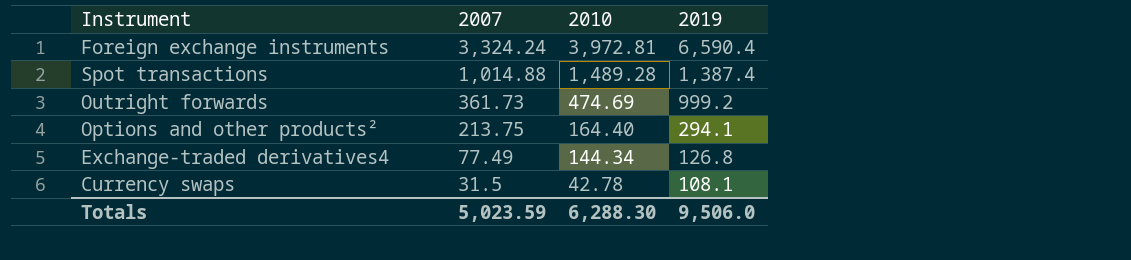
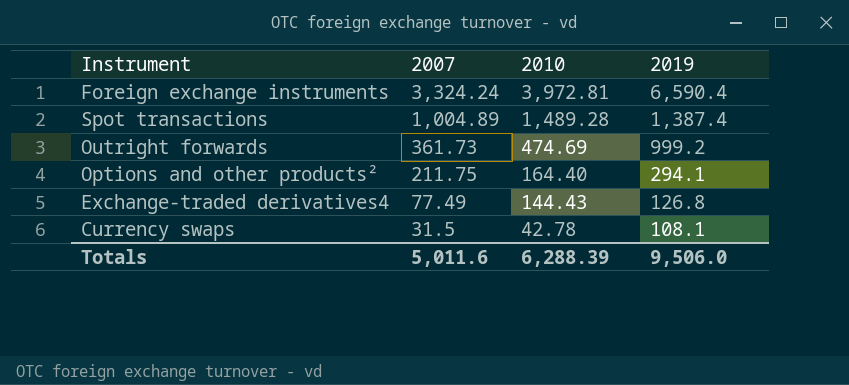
Spot transactions | 2007: 1,014.88 -> 1,004.89
Options and other products² | 2007: 213.75 -> 211.75
Exchange-traded derivatives4 | 2010: 144.34 -> 144.43
Totals | 2007: 5,023.59 -> 5,011.6
Totals | 2010: 6,288.30 -> 6,288.39

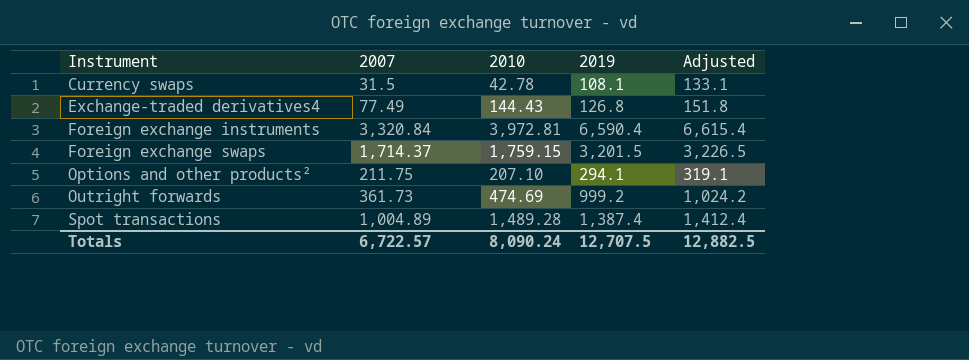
row order: 2007 descending -> Instrument ascending
column Adjusted | formula: none -> [2019] + 25
Foreign exchange instruments | 2007: 3,324.24 -> 3,320.84
row Foreign exchange swaps: none -> 1,714.37 | 1,759.15 | 3,201.5 | 3,226.5
Options and other products² | 2010: 164.40 -> 207.10
Totals | 2007: 5,011.6 -> 6,722.57
Totals | 2010: 6,288.39 -> 8,090.24
Totals | 2019: 9,506.0 -> 12,707.5

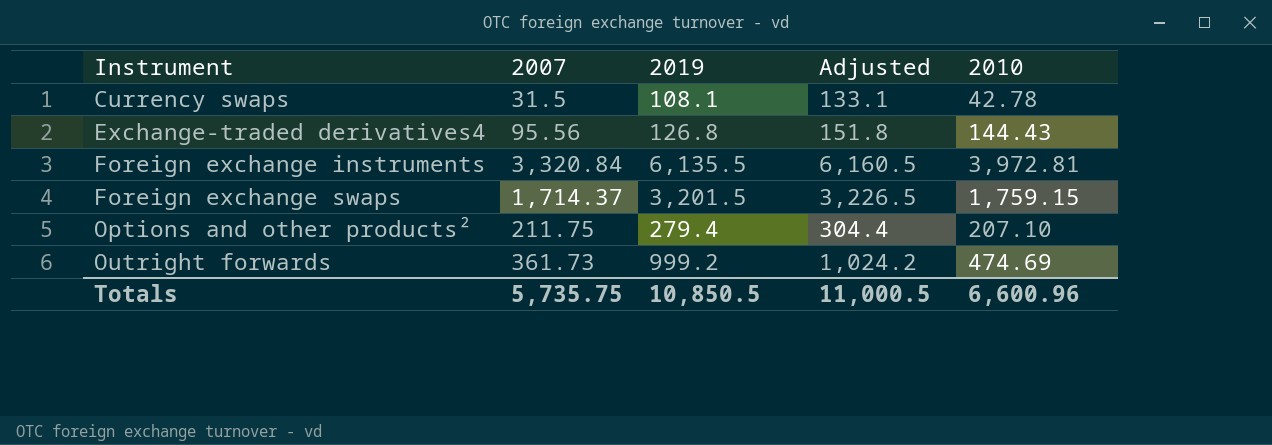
column 2010 | position: 3 -> 5
row Spot transactions: 1,004.89 | 1,489.28 | 1,387.4 | 1,412.4 -> none
Exchange-traded derivatives4 | 2007: 77.49 -> 95.56
Foreign exchange instruments | 2019: 6,590.4 -> 6,135.5
Foreign exchange instruments | Adjusted: 6,615.4 -> 6,160.5
Options and other products² | 2019: 294.1 -> 279.4
Options and other products² | Adjusted: 319.1 -> 304.4
Totals | 2007: 6,722.57 -> 5,735.75
Totals | 2019: 12,707.5 -> 10,850.5
Totals | Adjusted: 12,882.5 -> 11,000.5
Totals | 2010: 8,090.24 -> 6,600.96

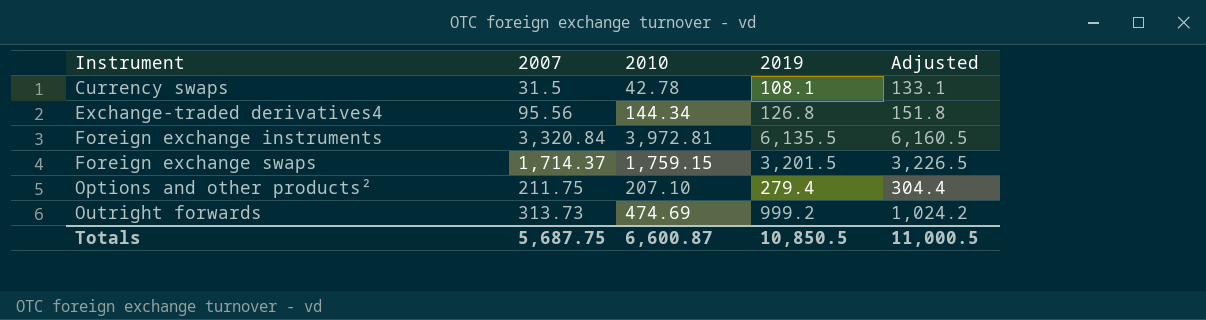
column 2010 | position: 5 -> 3
Exchange-traded derivatives4 | 2010: 144.43 -> 144.34
Outright forwards | 2007: 361.73 -> 313.73
Totals | 2007: 5,735.75 -> 5,687.75
Totals | 2010: 6,600.96 -> 6,600.87

